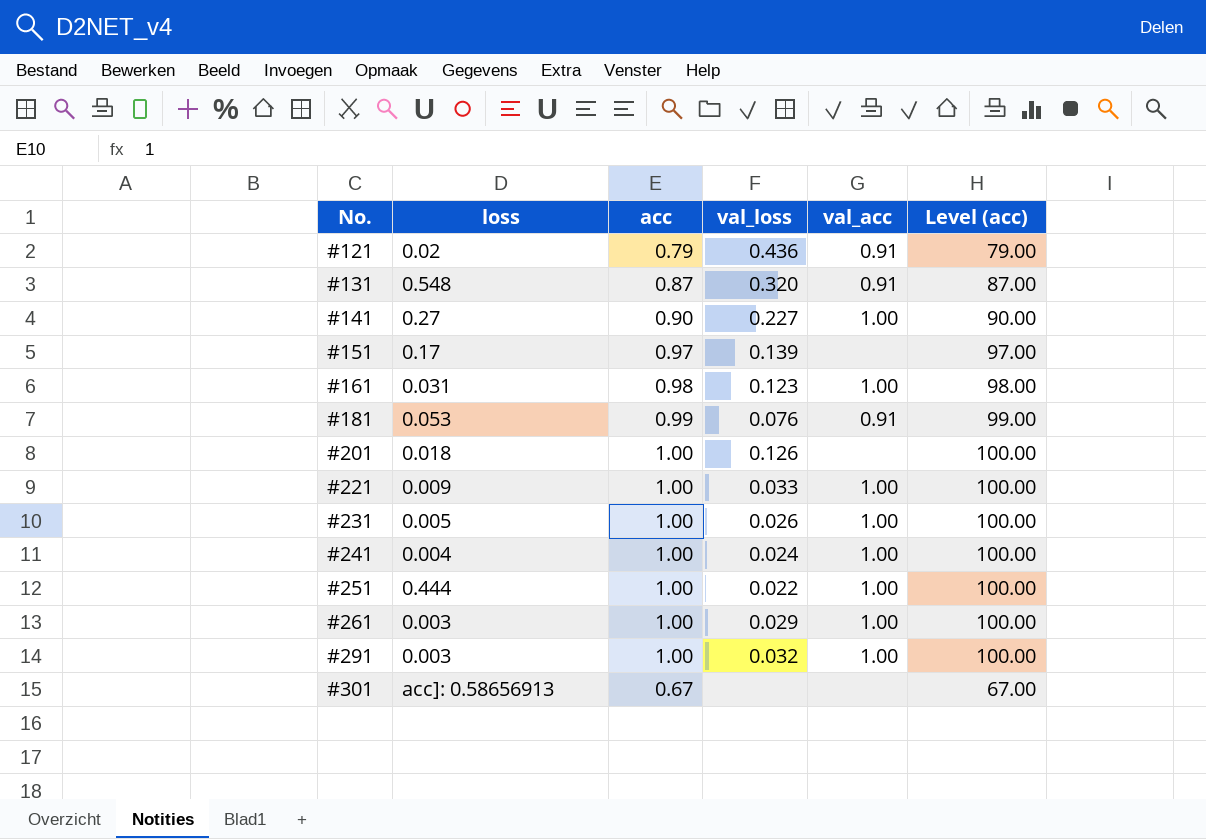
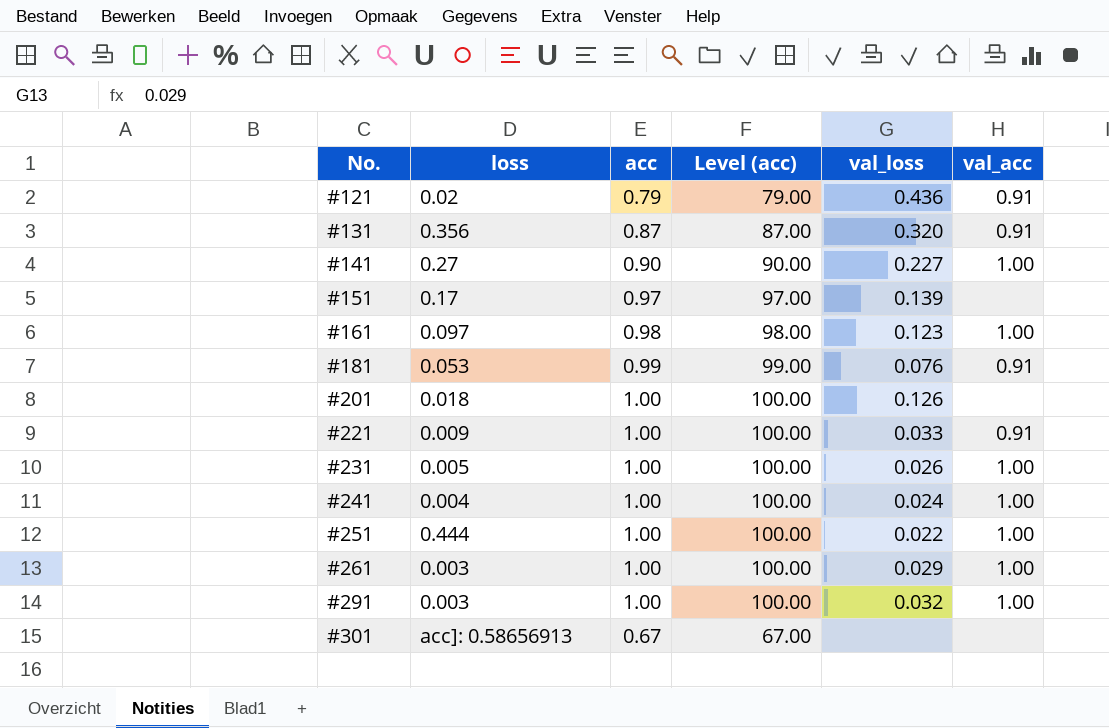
column Level (acc) | position: 6 -> 4
#131 | loss: 0.548 -> 0.356
#161 | loss: 0.031 -> 0.097
#221 | val_acc: 1.00 -> 0.91

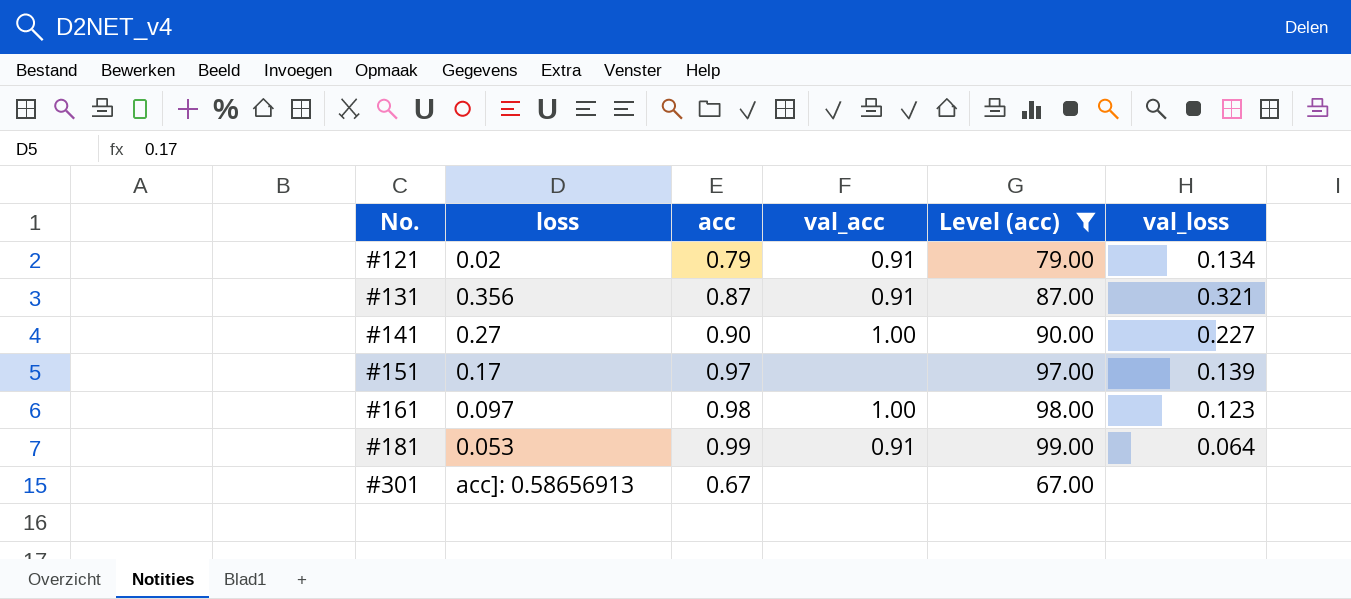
filter: none -> Level (acc) != 100.00
column val_acc | position: 6 -> 4
#121 | val_loss: 0.436 -> 0.134
#131 | val_loss: 0.320 -> 0.321
#181 | val_loss: 0.076 -> 0.064

